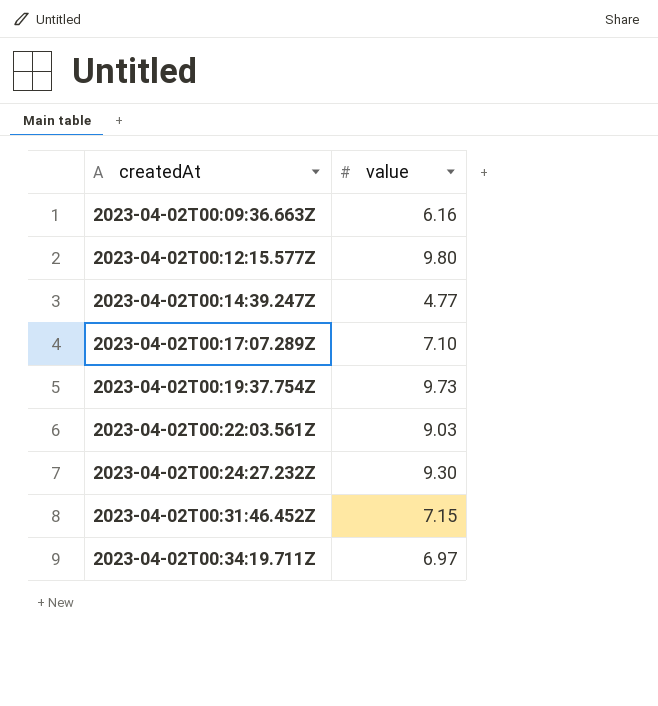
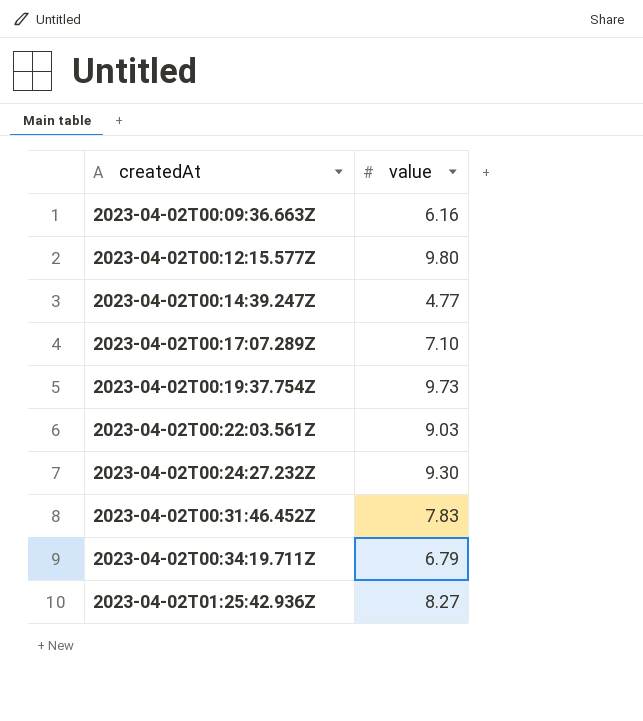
2023-04-02T00:31:46.452Z | value: 7.15 -> 7.83
2023-04-02T00:34:19.711Z | value: 6.97 -> 6.79
row 2023-04-02T01:25:42.936Z: none -> 8.27

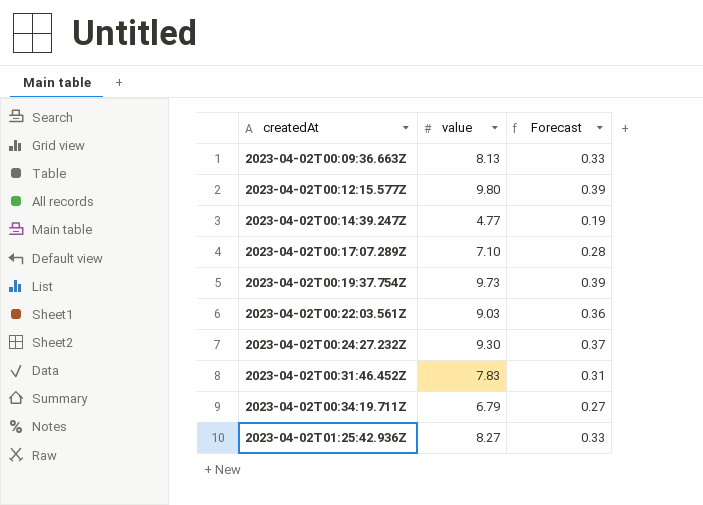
column Forecast | formula: none -> [value] * 0.04
2023-04-02T00:09:36.663Z | value: 6.16 -> 8.13

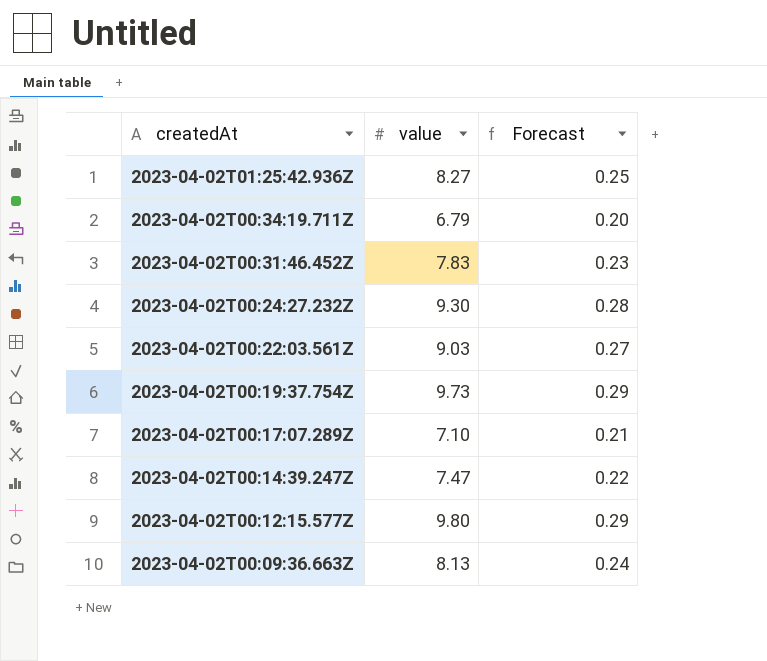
row order: createdAt ascending -> createdAt descending
column Forecast | formula: [value] * 0.04 -> [value] * 0.03
2023-04-02T00:14:39.247Z | value: 4.77 -> 7.47

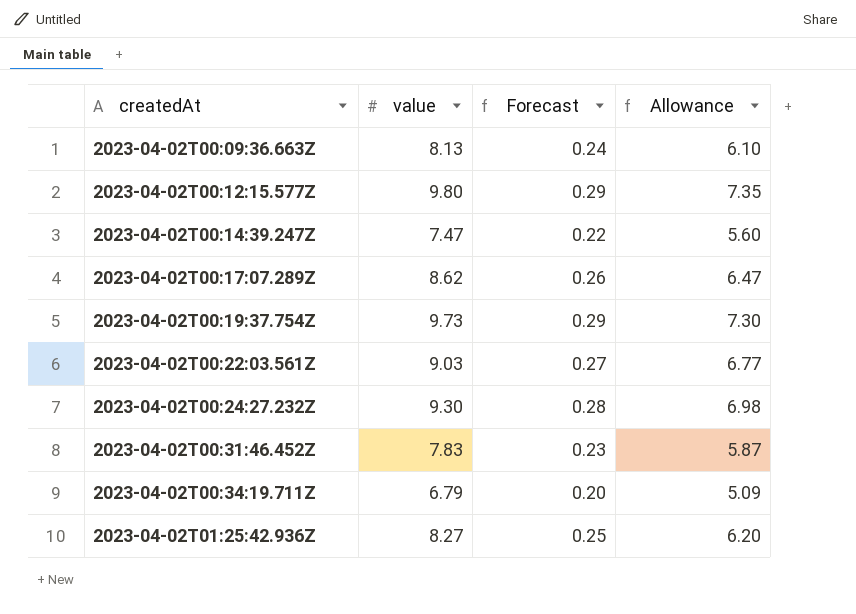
row order: createdAt descending -> createdAt ascending
column Allowance | formula: none -> [value] * 0.75
2023-04-02T00:17:07.289Z | value: 7.10 -> 8.62
2023-04-02T00:17:07.289Z | Forecast: 0.21 -> 0.26

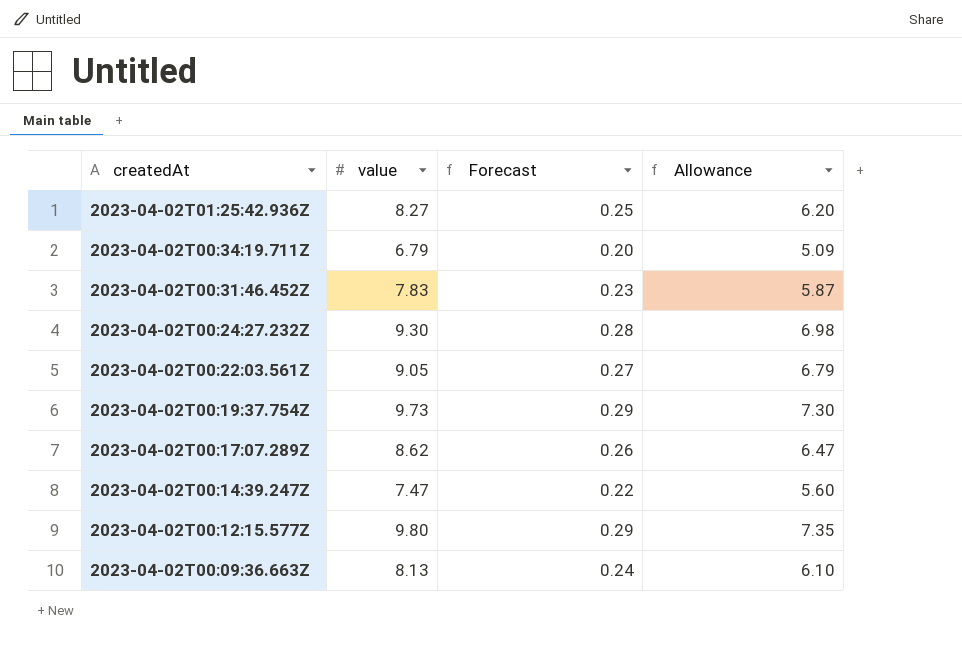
row order: createdAt ascending -> createdAt descending
2023-04-02T00:22:03.561Z | value: 9.03 -> 9.05
2023-04-02T00:22:03.561Z | Allowance: 6.77 -> 6.79

